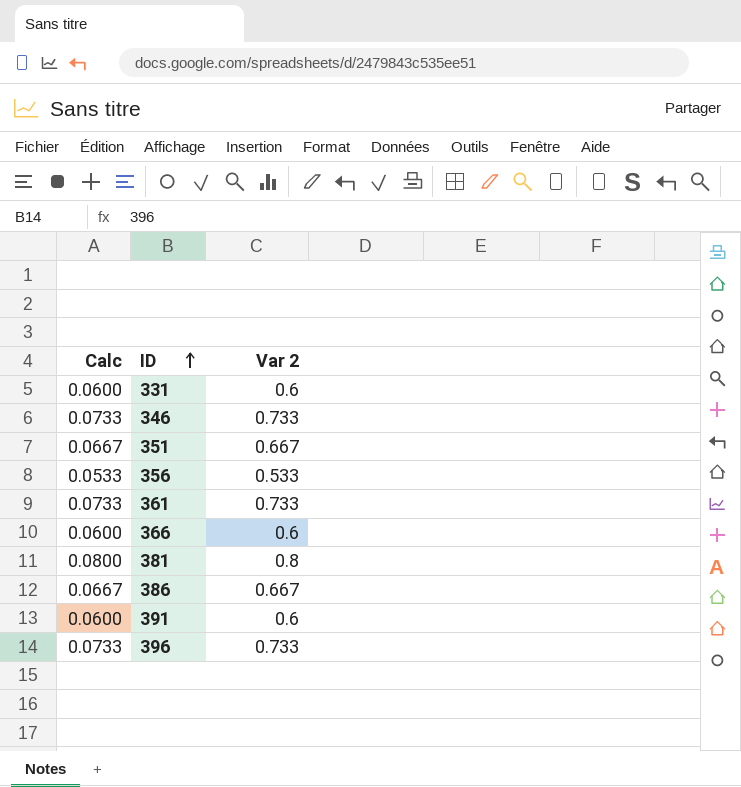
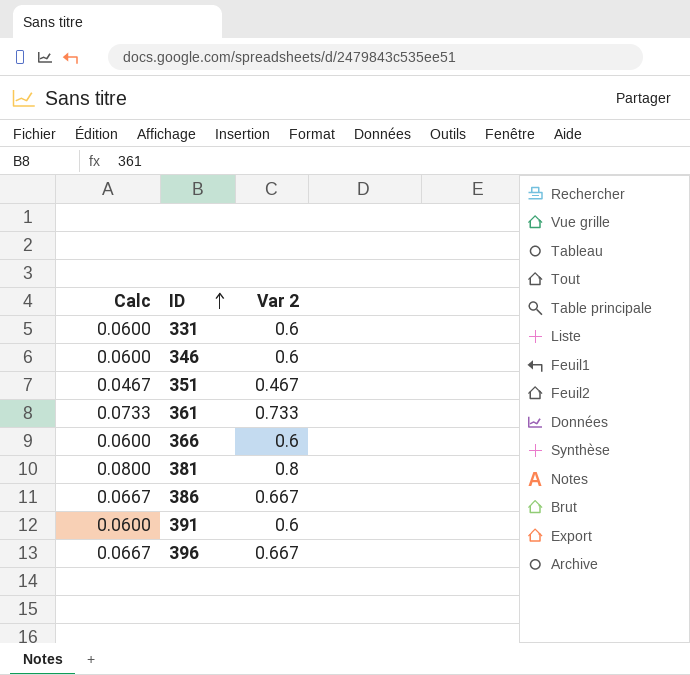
row 356: 0.0533 | 0.533 -> none
346 | Calc: 0.0733 -> 0.0600
346 | Var 2: 0.733 -> 0.6
351 | Calc: 0.0667 -> 0.0467
351 | Var 2: 0.667 -> 0.467
396 | Calc: 0.0733 -> 0.0667
396 | Var 2: 0.733 -> 0.667

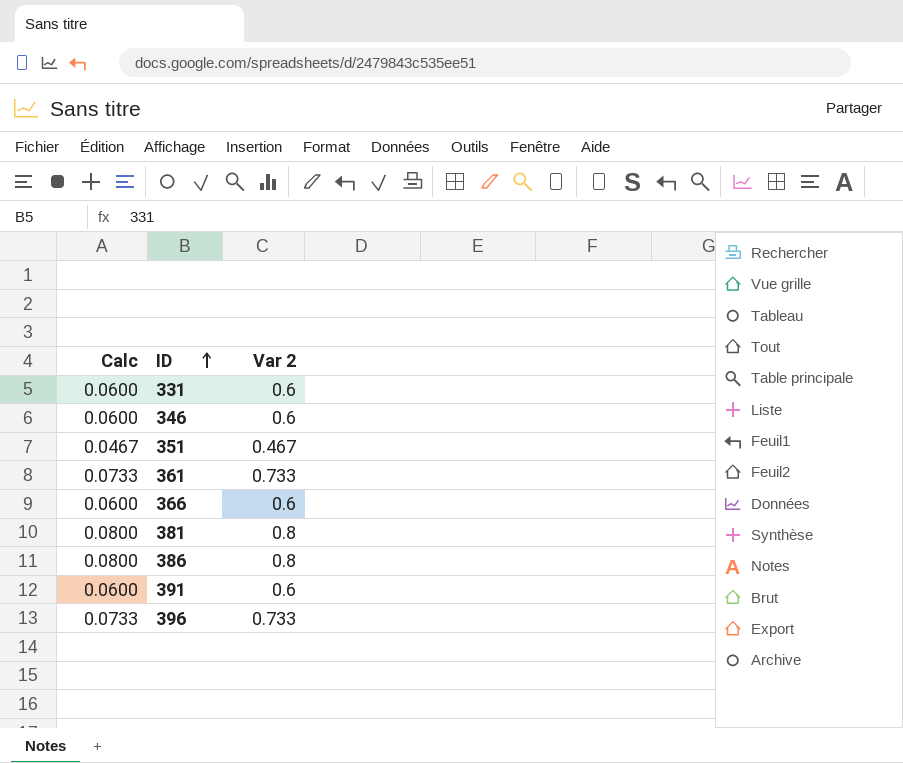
386 | Calc: 0.0667 -> 0.0800
386 | Var 2: 0.667 -> 0.8
396 | Calc: 0.0667 -> 0.0733
396 | Var 2: 0.667 -> 0.733

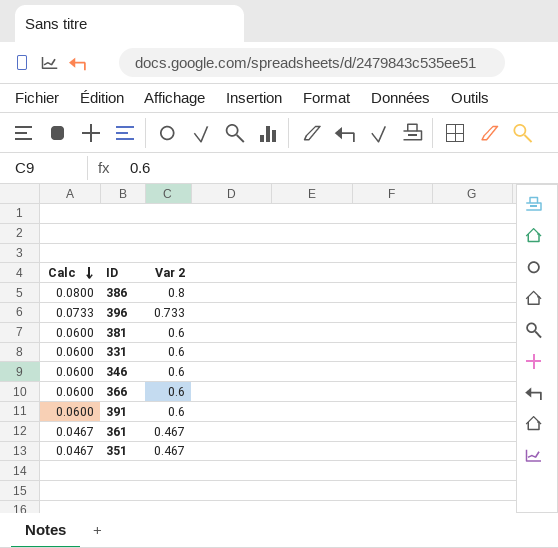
row order: ID ascending -> Calc descending
381 | Calc: 0.0800 -> 0.0600
381 | Var 2: 0.8 -> 0.6
361 | Calc: 0.0733 -> 0.0467
361 | Var 2: 0.733 -> 0.467

